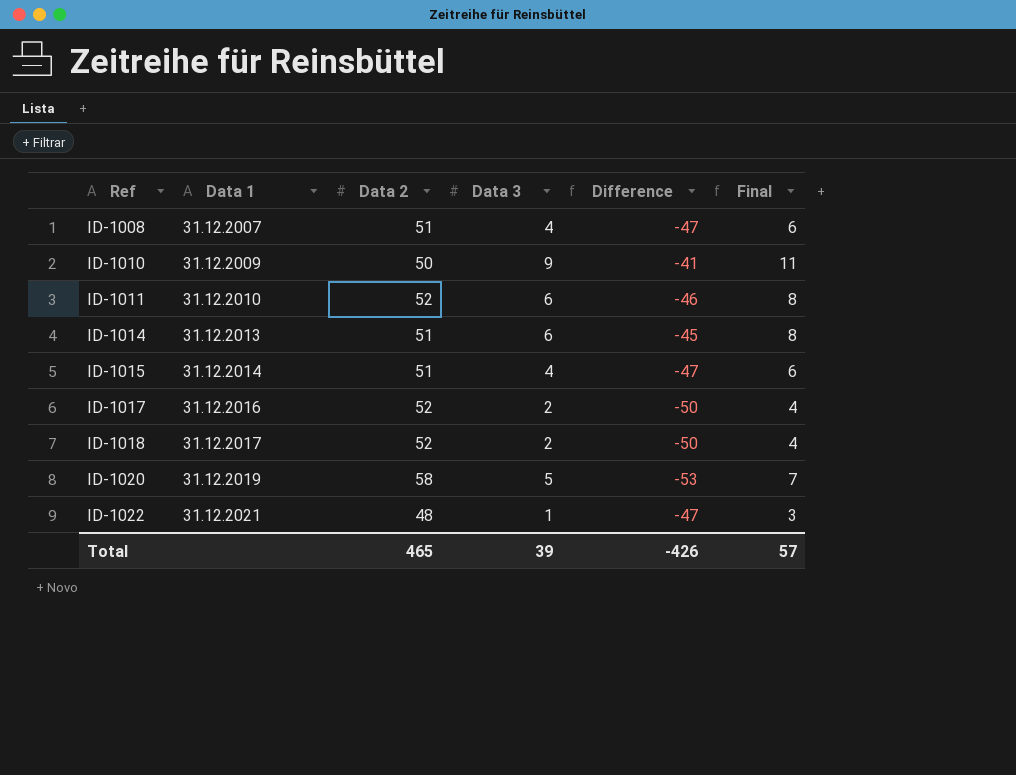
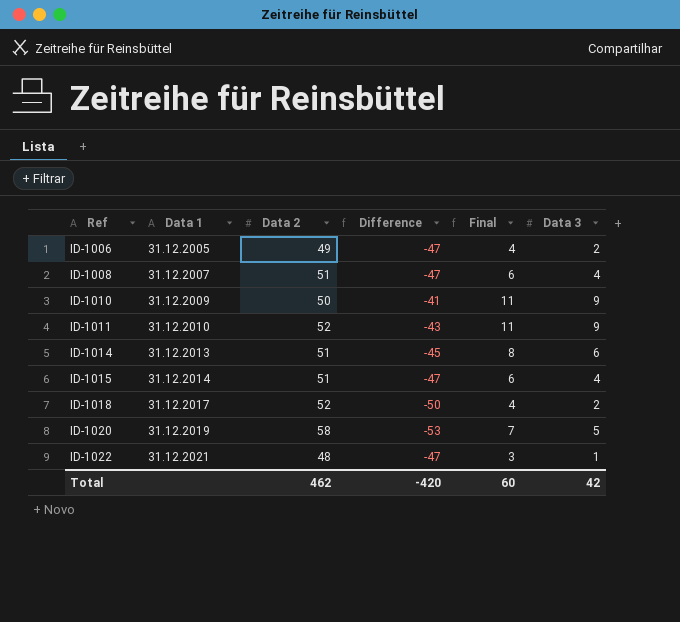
column Data 3 | position: 4 -> 6
row ID-1017: 31.12.2016 | 52 | 2 | -50 | 4 -> none
row ID-1006: none -> 31.12.2005 | 49 | -47 | 4 | 2
ID-1011 | Difference: -46 -> -43
ID-1011 | Final: 8 -> 11
ID-1011 | Data 3: 6 -> 9
Total | Data 2: 465 -> 462
Total | Difference: -426 -> -420
Total | Final: 57 -> 60
Total | Data 3: 39 -> 42

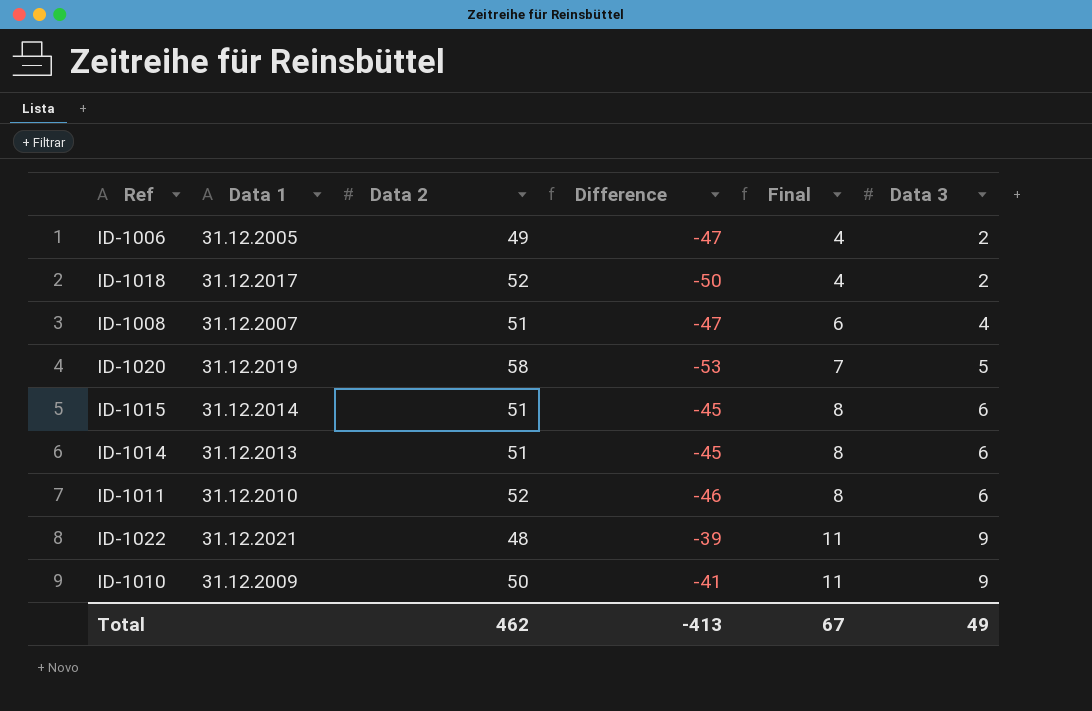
row order: Ref ascending -> Final ascending
ID-1015 | Difference: -47 -> -45
ID-1015 | Final: 6 -> 8
ID-1015 | Data 3: 4 -> 6
ID-1011 | Difference: -43 -> -46
ID-1011 | Final: 11 -> 8
ID-1011 | Data 3: 9 -> 6
ID-1022 | Difference: -47 -> -39
ID-1022 | Final: 3 -> 11
ID-1022 | Data 3: 1 -> 9
Total | Difference: -420 -> -413
Total | Final: 60 -> 67
Total | Data 3: 42 -> 49

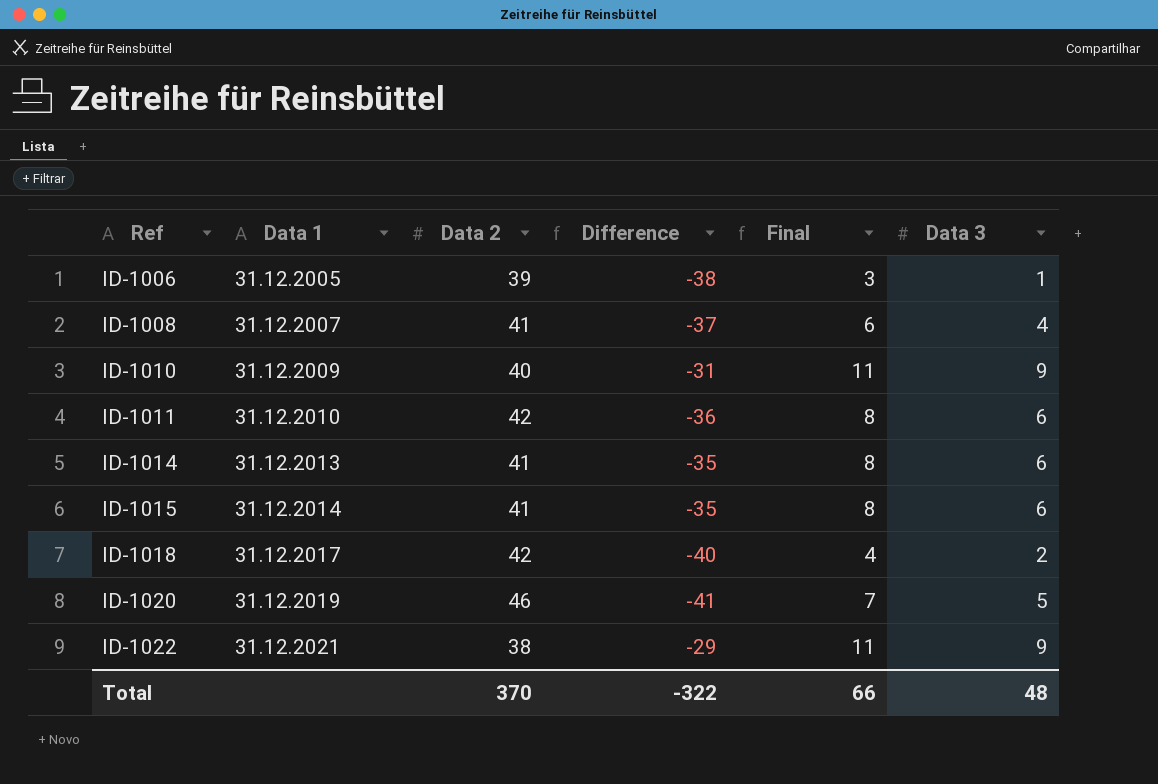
row order: Final ascending -> Ref ascending
ID-1006 | Data 2: 49 -> 39
ID-1006 | Difference: -47 -> -38
ID-1006 | Final: 4 -> 3
ID-1006 | Data 3: 2 -> 1
ID-1008 | Data 2: 51 -> 41
ID-1008 | Difference: -47 -> -37
ID-1010 | Data 2: 50 -> 40
ID-1010 | Difference: -41 -> -31
ID-1011 | Data 2: 52 -> 42
ID-1011 | Difference: -46 -> -36
ID-1014 | Data 2: 51 -> 41
ID-1014 | Difference: -45 -> -35
ID-1015 | Data 2: 51 -> 41
ID-1015 | Difference: -45 -> -35
ID-1018 | Data 2: 52 -> 42
ID-1018 | Difference: -50 -> -40
ID-1020 | Data 2: 58 -> 46
ID-1020 | Difference: -53 -> -41
ID-1022 | Data 2: 48 -> 38
ID-1022 | Difference: -39 -> -29
Total | Data 2: 462 -> 370
Total | Difference: -413 -> -322
Total | Final: 67 -> 66
Total | Data 3: 49 -> 48

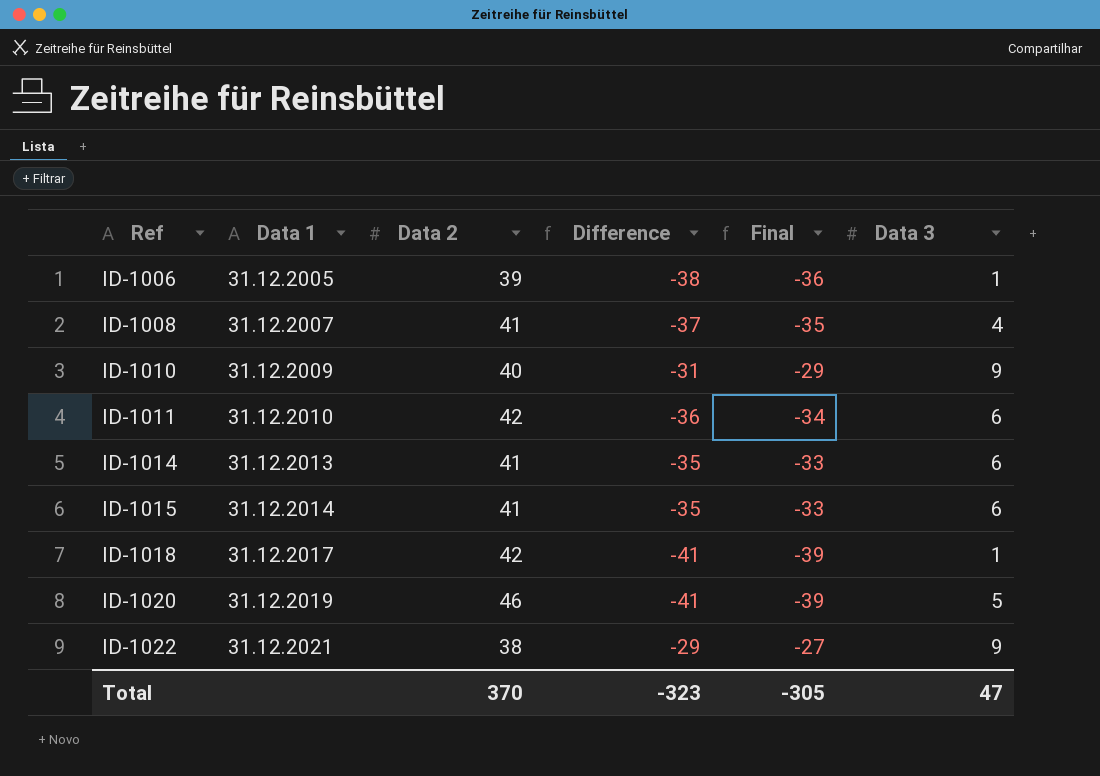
column Final | formula: [Data 3] + 2 -> [Difference] + 2
ID-1018 | Difference: -40 -> -41
ID-1018 | Data 3: 2 -> 1
Total | Difference: -322 -> -323
Total | Final: 66 -> -305
Total | Data 3: 48 -> 47

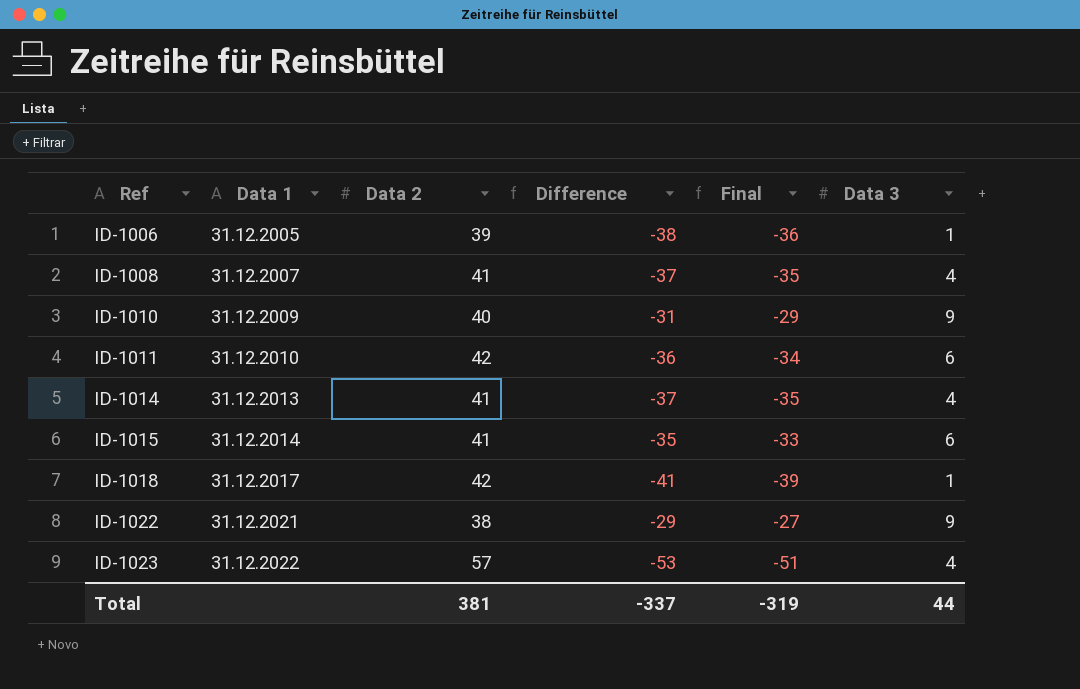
row ID-1020: 31.12.2019 | 46 | -41 | -39 | 5 -> none
ID-1014 | Difference: -35 -> -37
ID-1014 | Final: -33 -> -35
ID-1014 | Data 3: 6 -> 4
row ID-1023: none -> 31.12.2022 | 57 | -53 | -51 | 4
Total | Data 2: 370 -> 381
Total | Difference: -323 -> -337
Total | Final: -305 -> -319
Total | Data 3: 47 -> 44

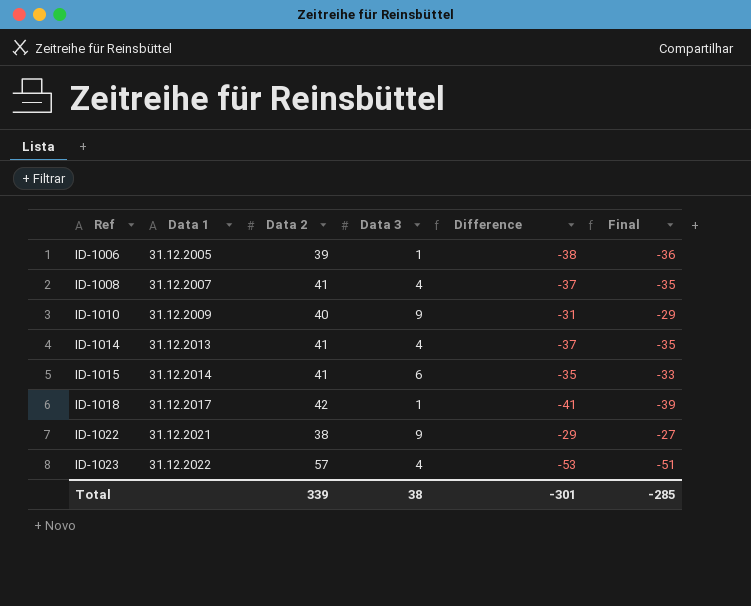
column Data 3 | position: 6 -> 4
row ID-1011: 31.12.2010 | 42 | -36 | -34 | 6 -> none
Total | Data 2: 381 -> 339
Total | Data 3: 44 -> 38
Total | Difference: -337 -> -301
Total | Final: -319 -> -285

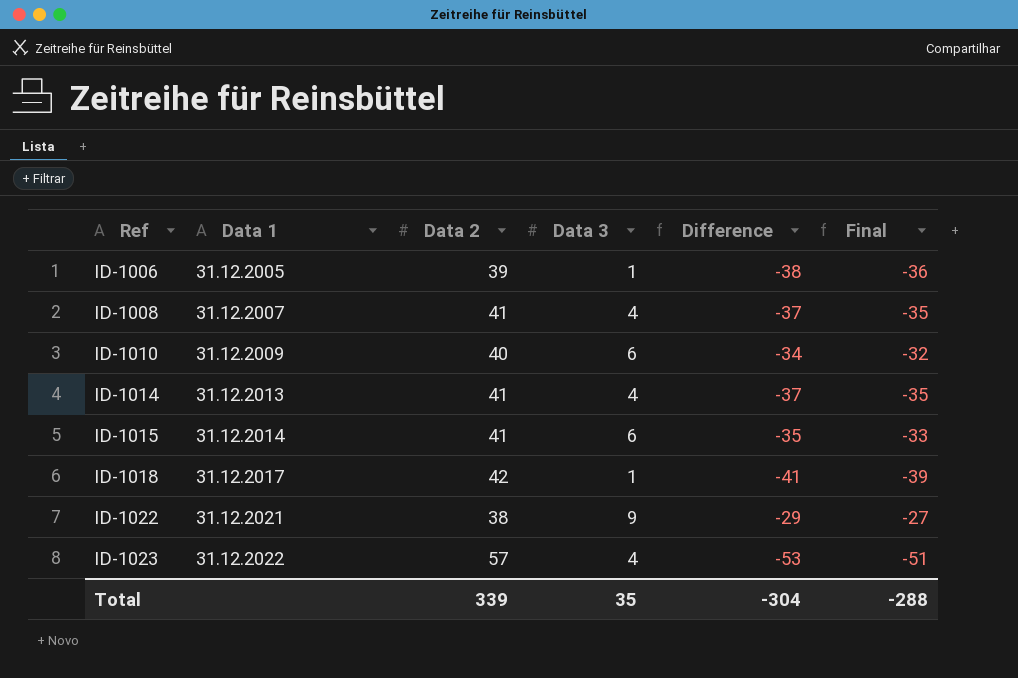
ID-1010 | Data 3: 9 -> 6
ID-1010 | Difference: -31 -> -34
ID-1010 | Final: -29 -> -32
Total | Data 3: 38 -> 35
Total | Difference: -301 -> -304
Total | Final: -285 -> -288

